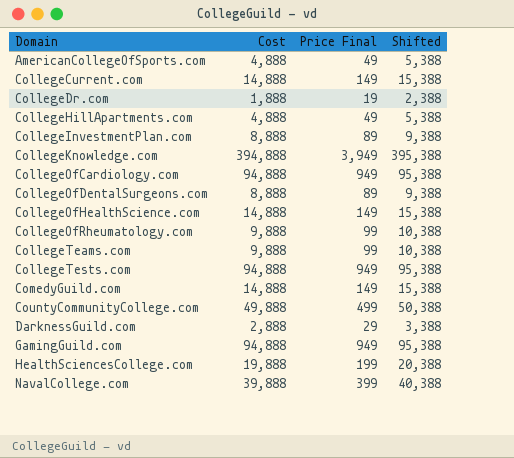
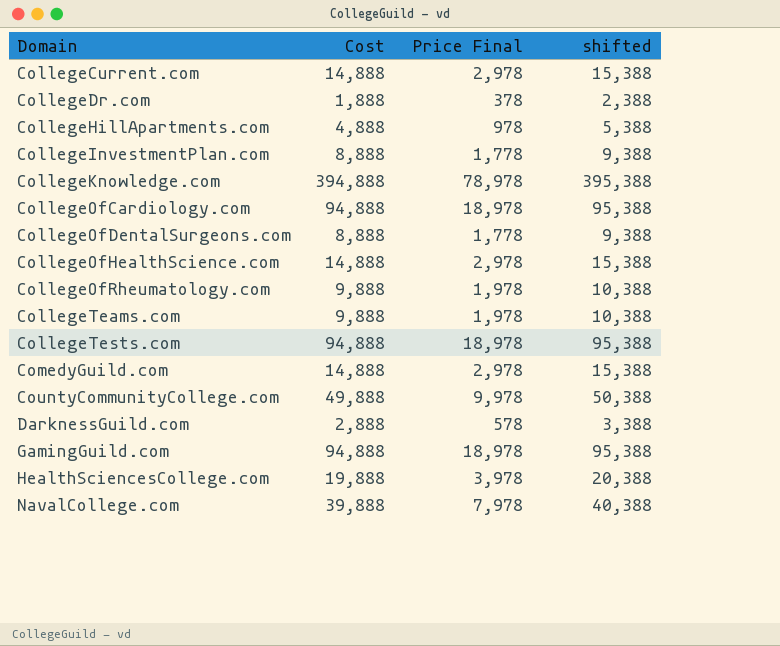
column Price Final | formula: [Cost] * 0.01 -> [Cost] * 0.2
column name: Shifted -> shifted
row AmericanCollegeOfSports.com: 4,888 | 49 | 5,388 -> none

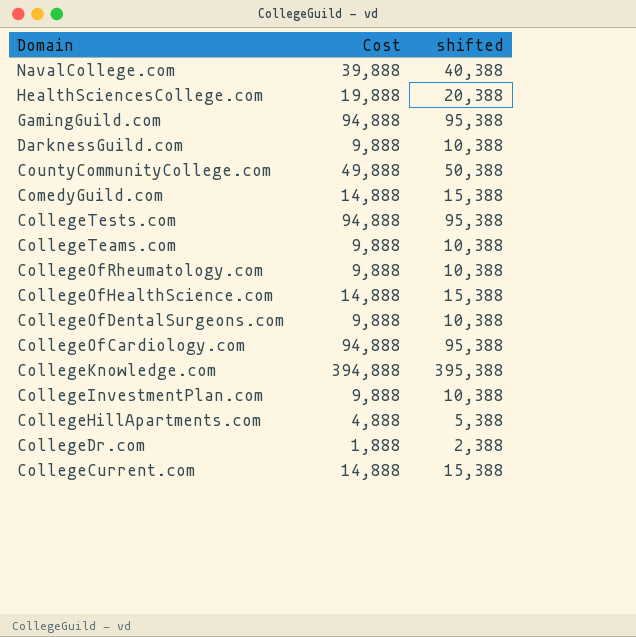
row order: Domain ascending -> Domain descending
column Price Final | formula: [Cost] * 0.2 -> none
DarknessGuild.com | Cost: 2,888 -> 9,888
DarknessGuild.com | shifted: 3,388 -> 10,388
CollegeOfDentalSurgeons.com | Cost: 8,888 -> 9,888
CollegeOfDentalSurgeons.com | shifted: 9,388 -> 10,388
CollegeInvestmentPlan.com | Cost: 8,888 -> 9,888
CollegeInvestmentPlan.com | shifted: 9,388 -> 10,388

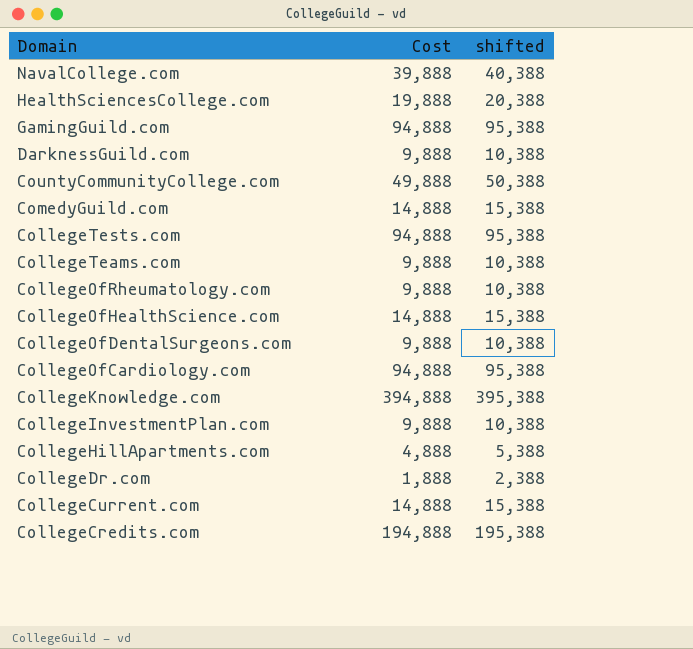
row CollegeCredits.com: none -> 194,888 | 195,388

